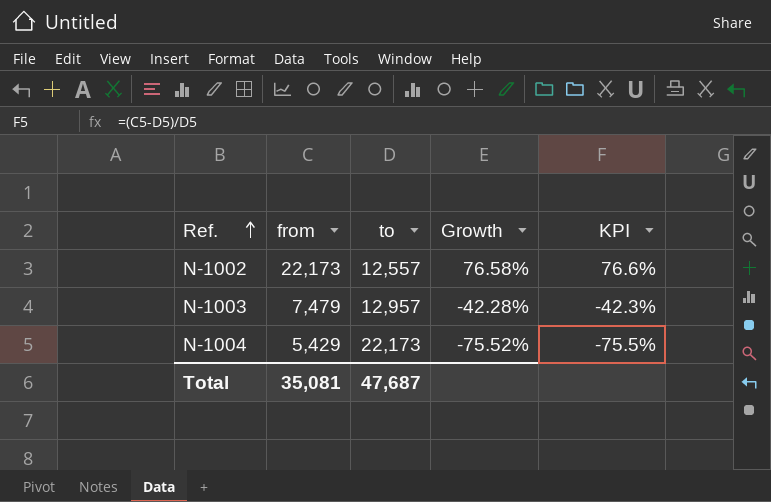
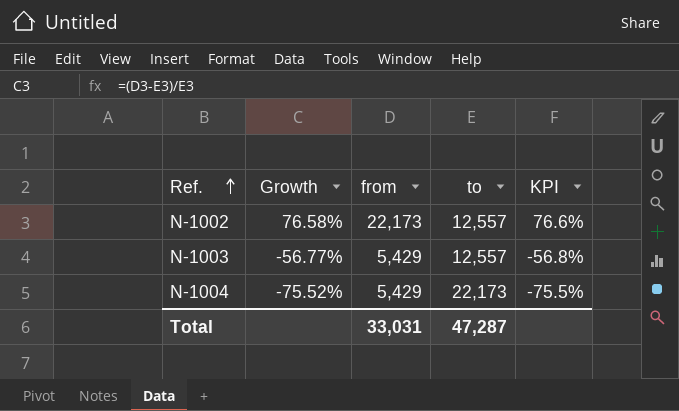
column Growth | position: 4 -> 2
N-1003 | Growth: -42.28% -> -56.77%
N-1003 | from: 7,479 -> 5,429
N-1003 | to: 12,957 -> 12,557
N-1003 | KPI: -42.3% -> -56.8%
Total | from: 35,081 -> 33,031
Total | to: 47,687 -> 47,287

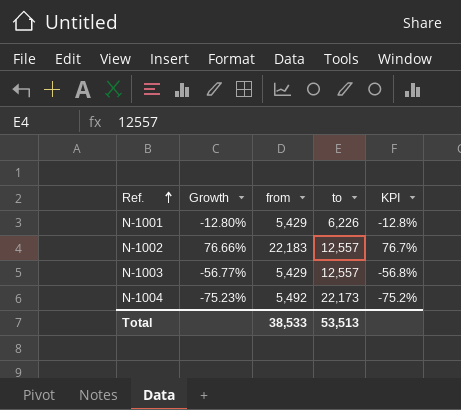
row N-1001: none -> -12.80% | 5,429 | 6,226 | -12.8%
N-1002 | Growth: 76.58% -> 76.66%
N-1002 | from: 22,173 -> 22,183
N-1002 | KPI: 76.6% -> 76.7%
N-1004 | Growth: -75.52% -> -75.23%
N-1004 | from: 5,429 -> 5,492
N-1004 | KPI: -75.5% -> -75.2%
Total | from: 33,031 -> 38,533
Total | to: 47,287 -> 53,513

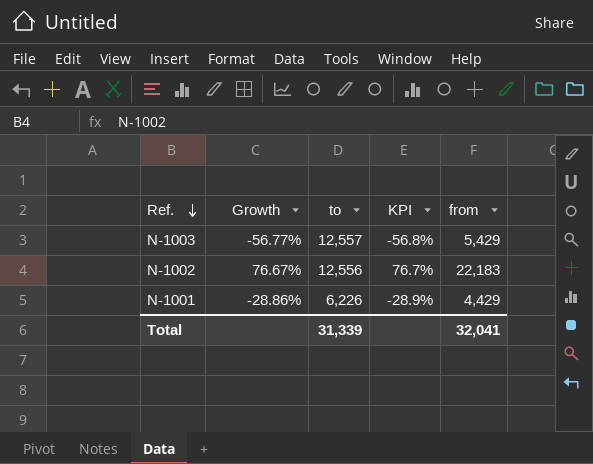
row order: Ref. ascending -> Ref. descending
column from | position: 3 -> 5
row N-1004: -75.23% | 5,492 | 22,173 | -75.2% -> none
N-1002 | Growth: 76.66% -> 76.67%
N-1002 | to: 12,557 -> 12,556
N-1001 | Growth: -12.80% -> -28.86%
N-1001 | KPI: -12.8% -> -28.9%
N-1001 | from: 5,429 -> 4,429
Total | to: 53,513 -> 31,339
Total | from: 38,533 -> 32,041

